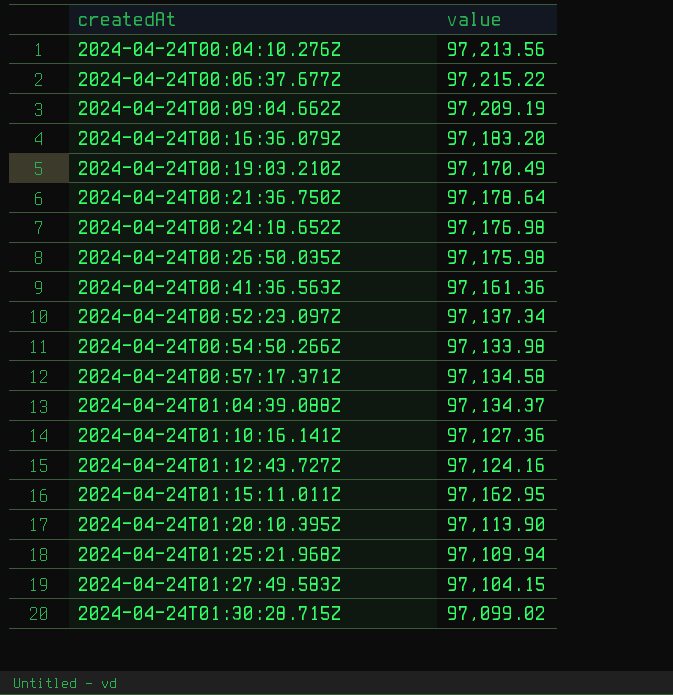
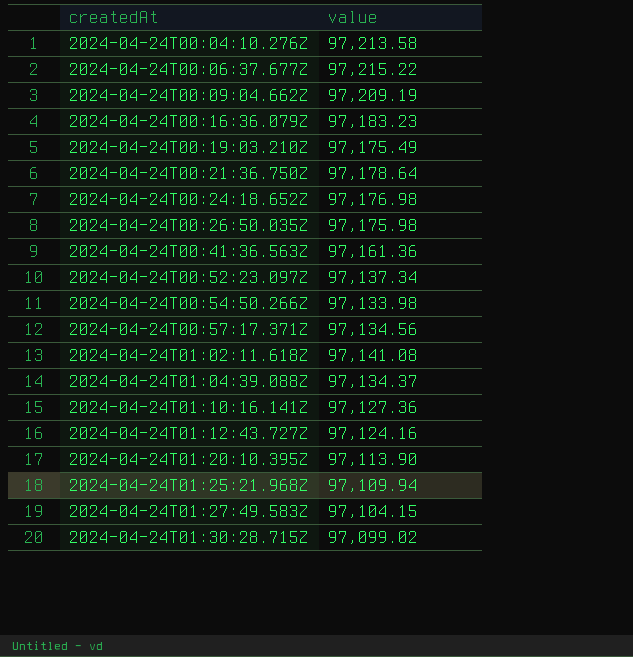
row 2024-04-24T01:15:11.011Z: 97,162.95 -> none
2024-04-24T00:04:10.276Z | value: 97,213.56 -> 97,213.58
2024-04-24T00:16:36.079Z | value: 97,183.20 -> 97,183.23
2024-04-24T00:19:03.210Z | value: 97,170.49 -> 97,175.49
2024-04-24T00:57:17.371Z | value: 97,134.58 -> 97,134.56
row 2024-04-24T01:02:11.618Z: none -> 97,141.08

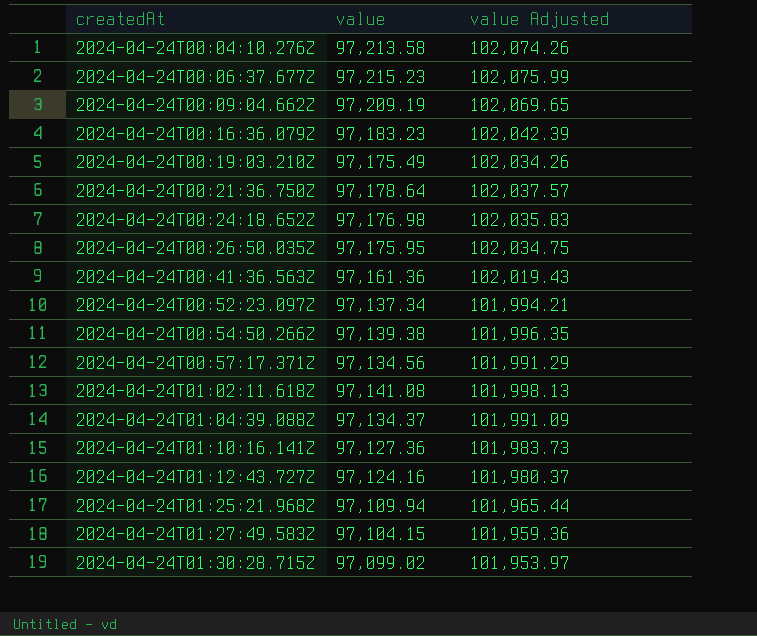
column value Adjusted | formula: none -> [value] * 1.05
row 2024-04-24T01:20:10.395Z: 97,113.90 -> none
2024-04-24T00:06:37.677Z | value: 97,215.22 -> 97,215.23
2024-04-24T00:26:50.035Z | value: 97,175.98 -> 97,175.95
2024-04-24T00:54:50.266Z | value: 97,133.98 -> 97,139.38

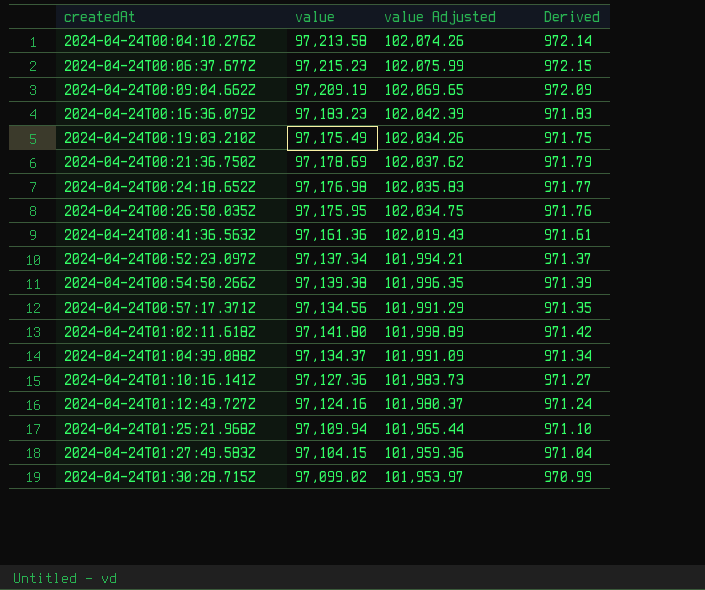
column Derived | formula: none -> [value] * 0.01
2024-04-24T00:21:36.750Z | value: 97,178.64 -> 97,178.69
2024-04-24T00:21:36.750Z | value Adjusted: 102,037.57 -> 102,037.62
2024-04-24T01:02:11.618Z | value: 97,141.08 -> 97,141.80
2024-04-24T01:02:11.618Z | value Adjusted: 101,998.13 -> 101,998.89

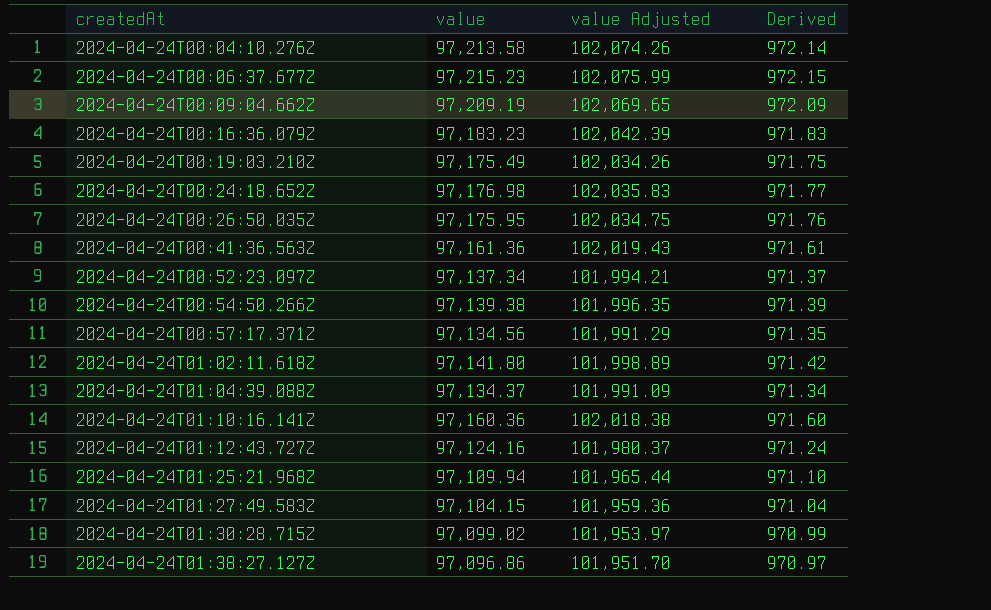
row 2024-04-24T00:21:36.750Z: 97,178.69 | 102,037.62 | 971.79 -> none
2024-04-24T01:10:16.141Z | value: 97,127.36 -> 97,160.36
2024-04-24T01:10:16.141Z | value Adjusted: 101,983.73 -> 102,018.38
2024-04-24T01:10:16.141Z | Derived: 971.27 -> 971.60
row 2024-04-24T01:38:27.127Z: none -> 97,096.86 | 101,951.70 | 970.97

